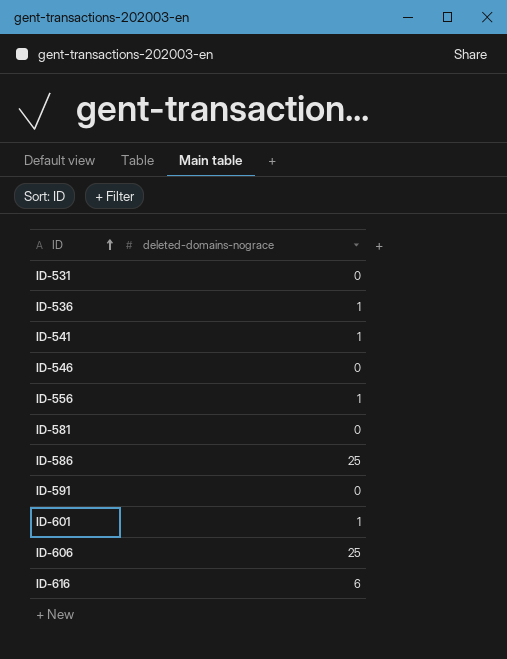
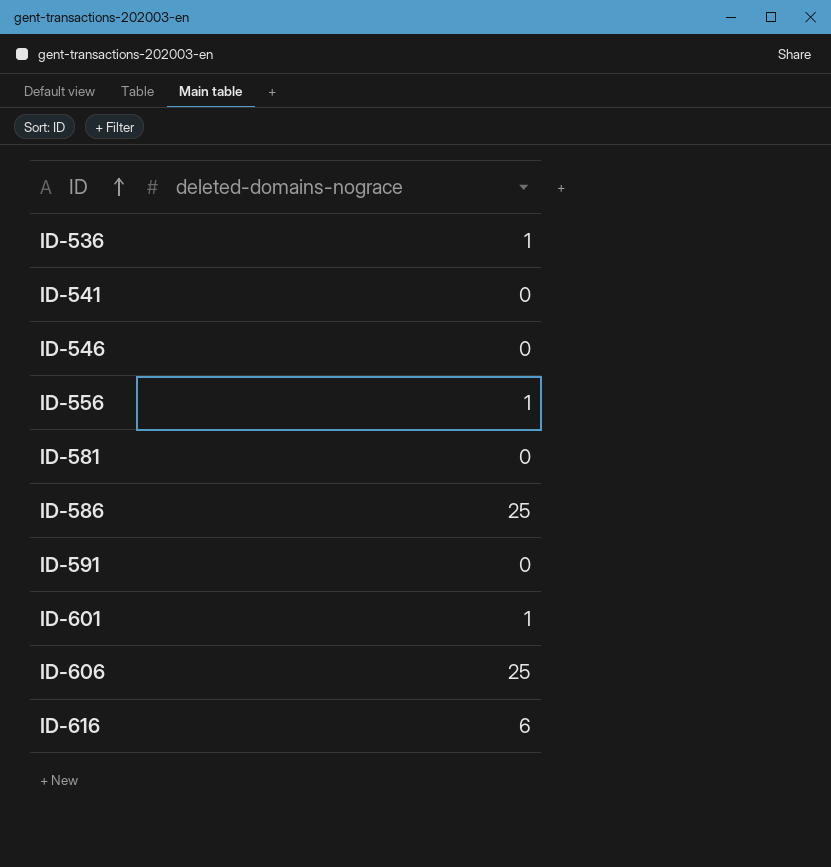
row ID-531: 0 -> none
ID-541 | deleted-domains-nograce: 1 -> 0

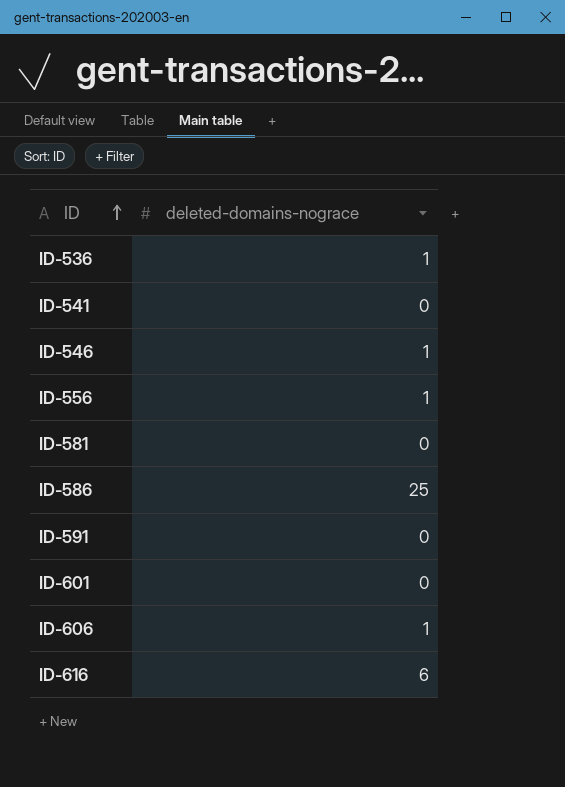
ID-546 | deleted-domains-nograce: 0 -> 1
ID-601 | deleted-domains-nograce: 1 -> 0
ID-606 | deleted-domains-nograce: 25 -> 1

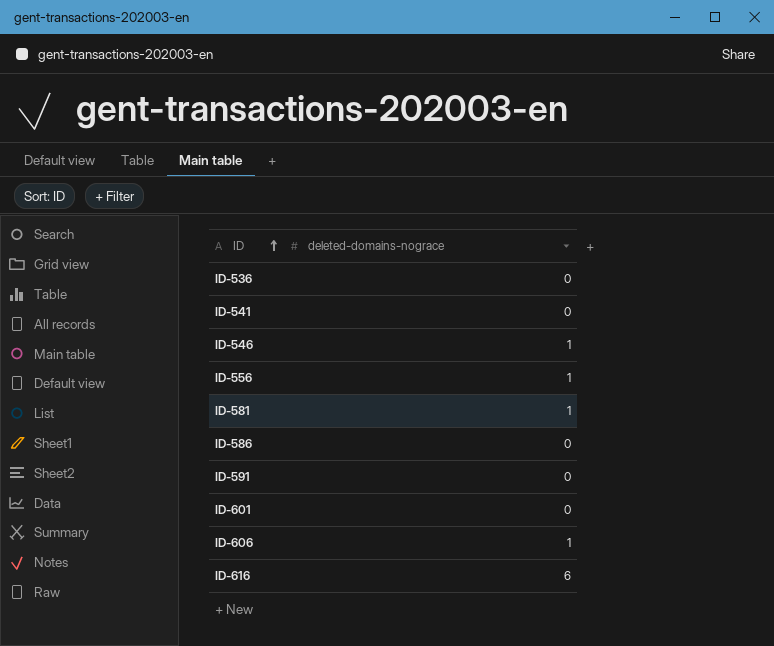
ID-536 | deleted-domains-nograce: 1 -> 0
ID-581 | deleted-domains-nograce: 0 -> 1
ID-586 | deleted-domains-nograce: 25 -> 0

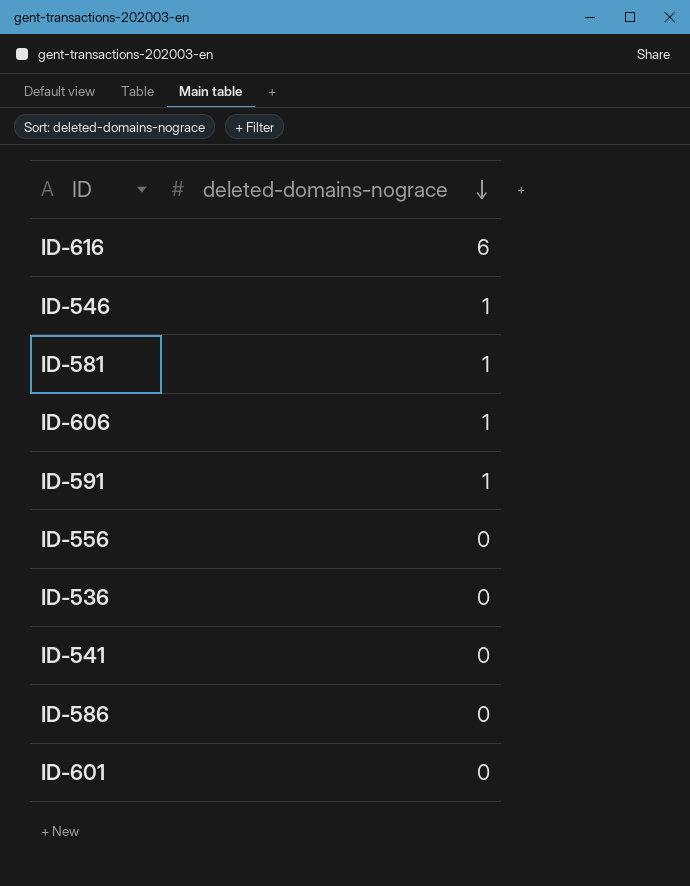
row order: ID ascending -> deleted-domains-nograce descending
ID-591 | deleted-domains-nograce: 0 -> 1
ID-556 | deleted-domains-nograce: 1 -> 0

